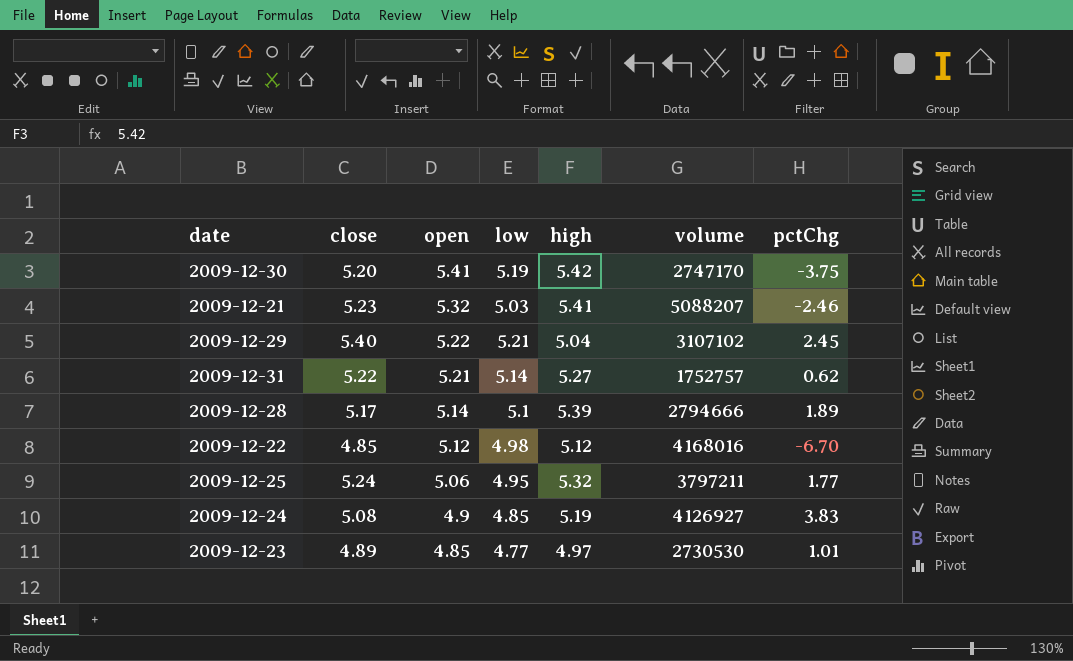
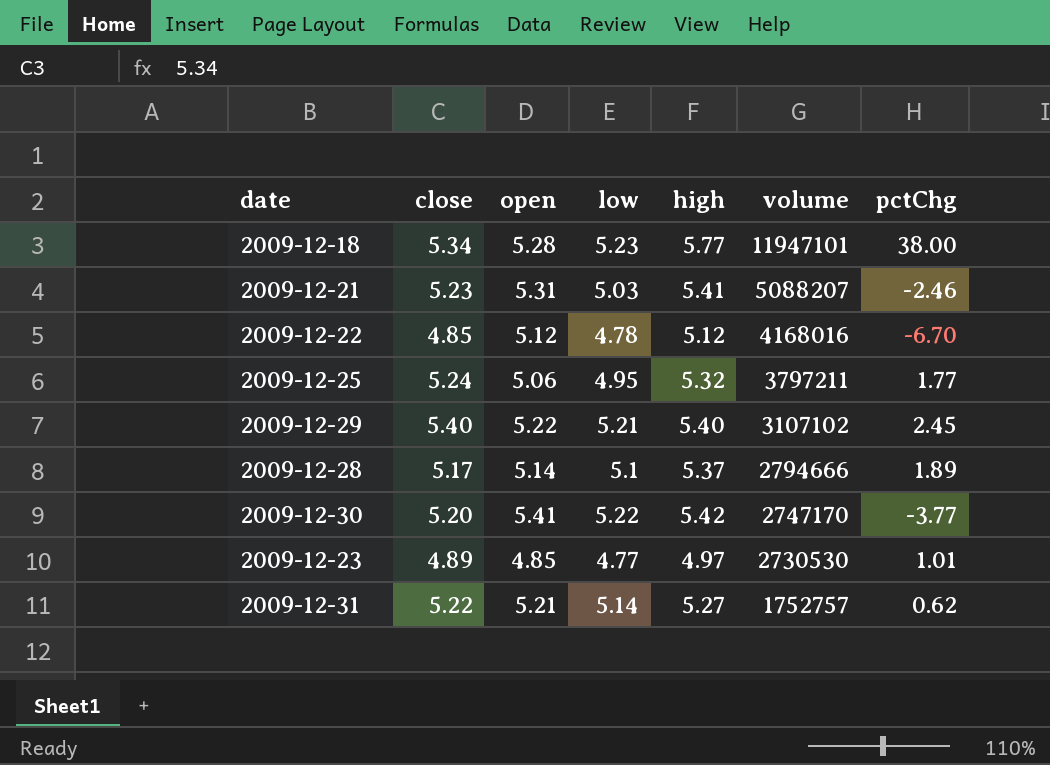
row order: open descending -> volume descending
row 2009-12-24: 5.08 | 4.9 | 4.85 | 5.19 | 4126927 | 3.83 -> none
row 2009-12-18: none -> 5.34 | 5.28 | 5.23 | 5.77 | 11947101 | 38.00
2009-12-21 | open: 5.32 -> 5.31
2009-12-22 | low: 4.98 -> 4.78
2009-12-29 | high: 5.04 -> 5.40
2009-12-28 | high: 5.39 -> 5.37
2009-12-30 | low: 5.19 -> 5.22
2009-12-30 | pctChg: -3.75 -> -3.77

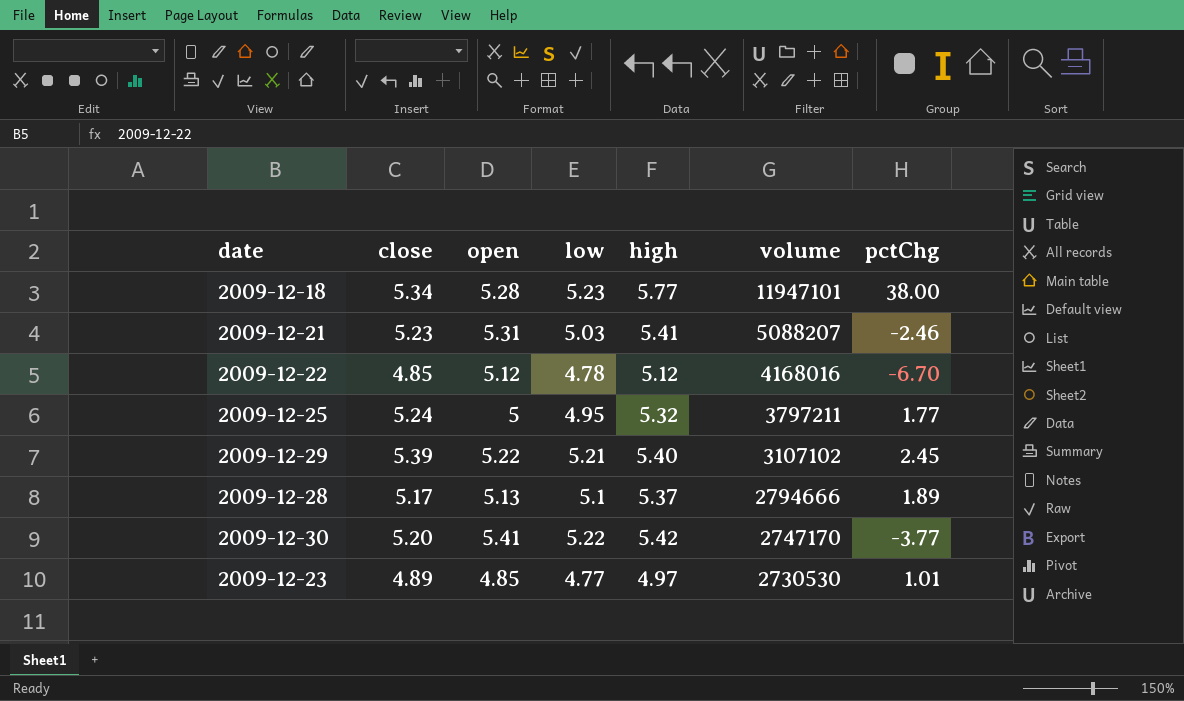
row 2009-12-31: 5.22 | 5.21 | 5.14 | 5.27 | 1752757 | 0.62 -> none
2009-12-25 | open: 5.06 -> 5
2009-12-29 | close: 5.40 -> 5.39
2009-12-28 | open: 5.14 -> 5.13

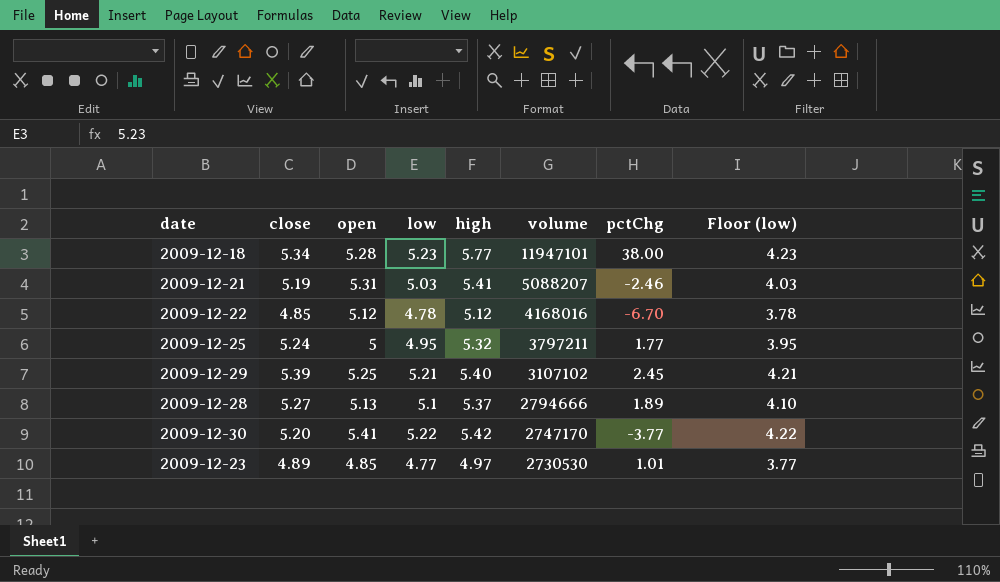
column Floor (low) | formula: none -> [low] - 1
2009-12-21 | close: 5.23 -> 5.19
2009-12-29 | open: 5.22 -> 5.25
2009-12-28 | close: 5.17 -> 5.27

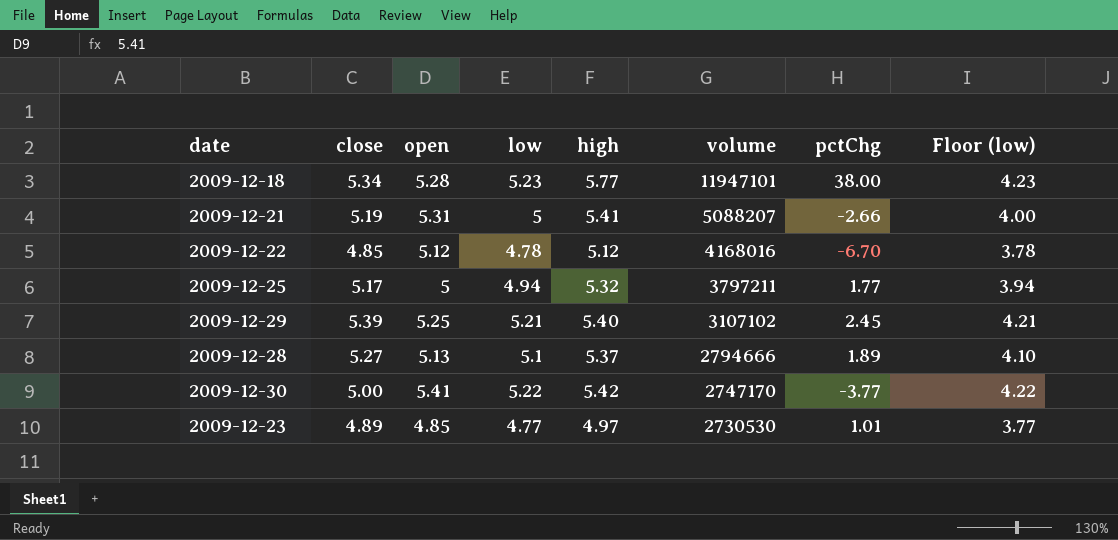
2009-12-21 | low: 5.03 -> 5
2009-12-21 | pctChg: -2.46 -> -2.66
2009-12-21 | Floor (low): 4.03 -> 4.00
2009-12-25 | close: 5.24 -> 5.17
2009-12-25 | low: 4.95 -> 4.94
2009-12-25 | Floor (low): 3.95 -> 3.94
2009-12-30 | close: 5.20 -> 5.00

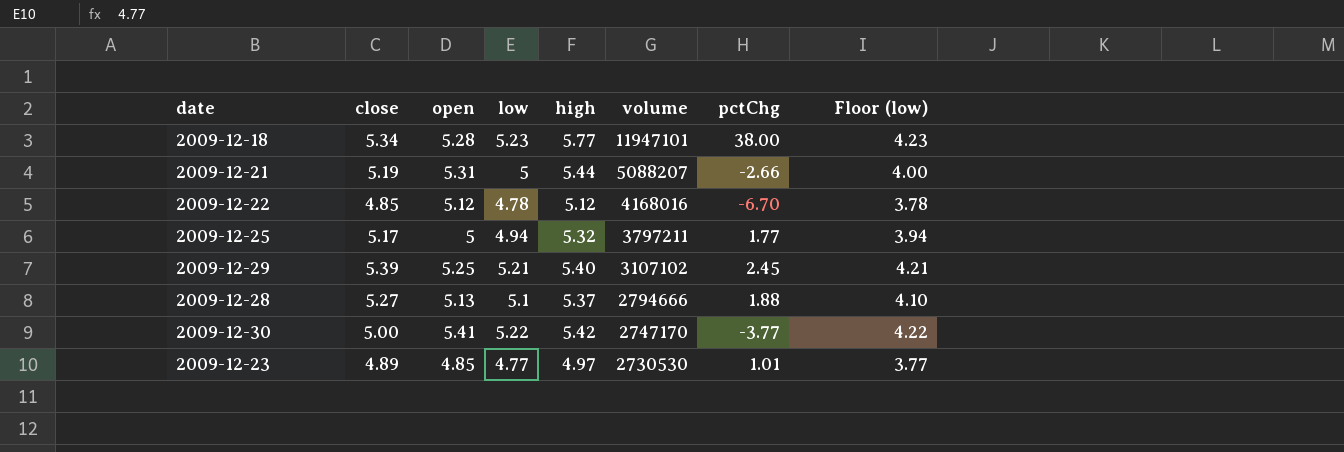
2009-12-21 | high: 5.41 -> 5.44
2009-12-28 | pctChg: 1.89 -> 1.88

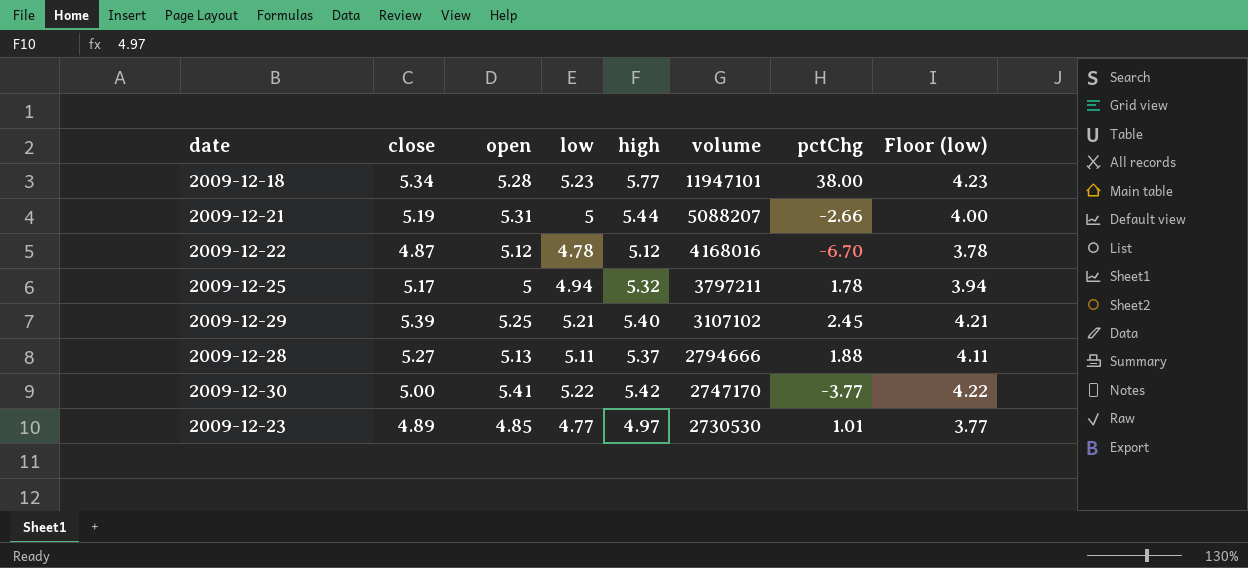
2009-12-22 | close: 4.85 -> 4.87
2009-12-25 | pctChg: 1.77 -> 1.78
2009-12-28 | low: 5.1 -> 5.11
2009-12-28 | Floor (low): 4.10 -> 4.11

